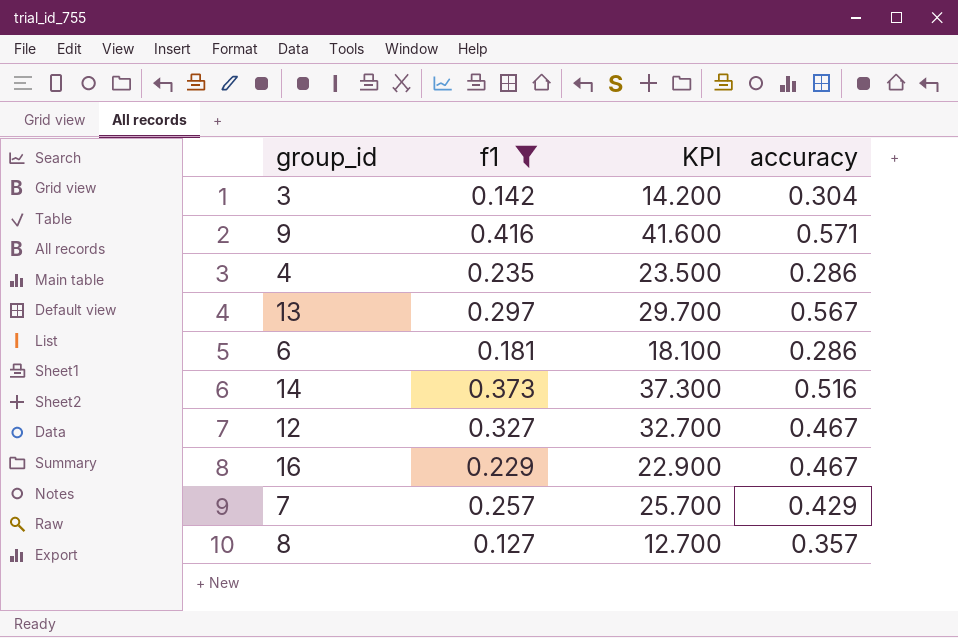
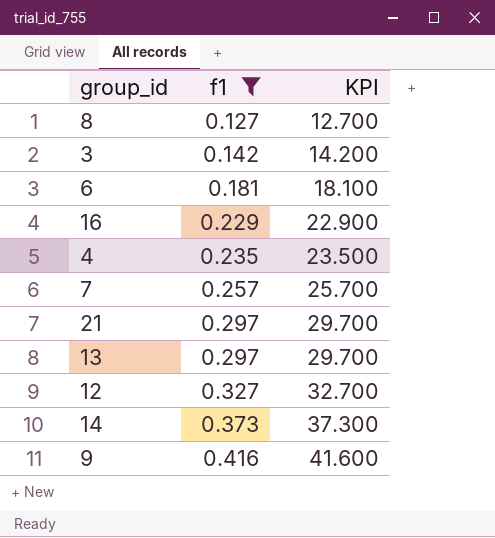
row order: none -> f1 ascending
column accuracy | position: 4 -> none
row 21: none -> 0.297 | 29.700

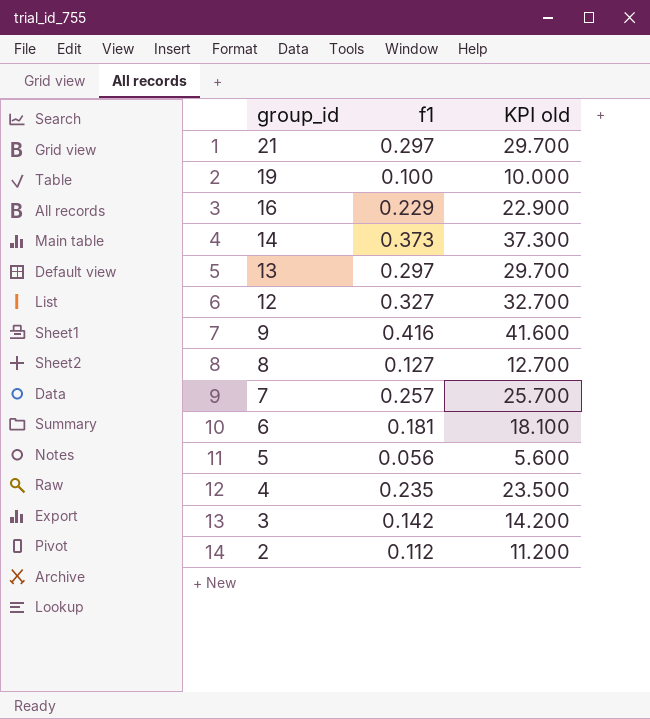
filter: f1 >= 0.127 -> none
row order: f1 ascending -> group_id descending
column name: KPI -> KPI old

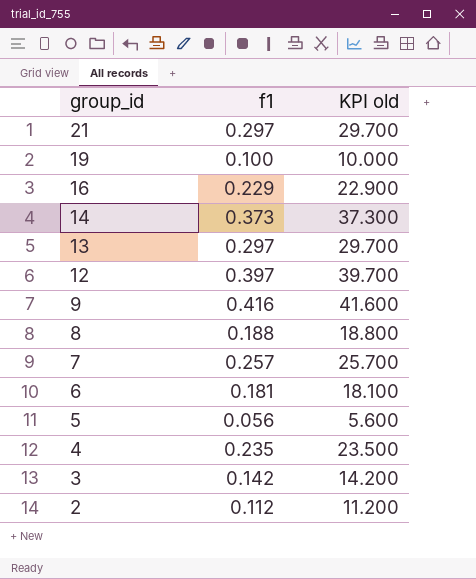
12 | f1: 0.327 -> 0.397
12 | KPI old: 32.700 -> 39.700
8 | f1: 0.127 -> 0.188
8 | KPI old: 12.700 -> 18.800

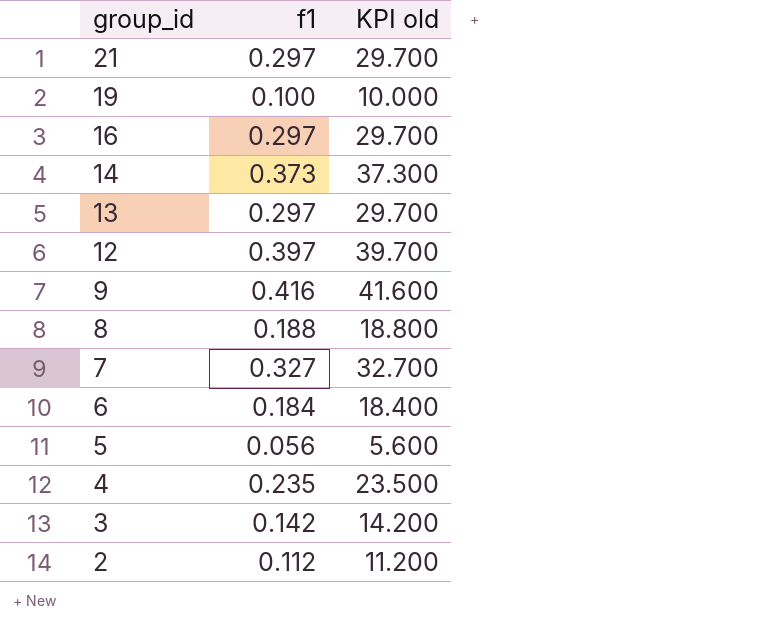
16 | f1: 0.229 -> 0.297
16 | KPI old: 22.900 -> 29.700
7 | f1: 0.257 -> 0.327
7 | KPI old: 25.700 -> 32.700
6 | f1: 0.181 -> 0.184
6 | KPI old: 18.100 -> 18.400

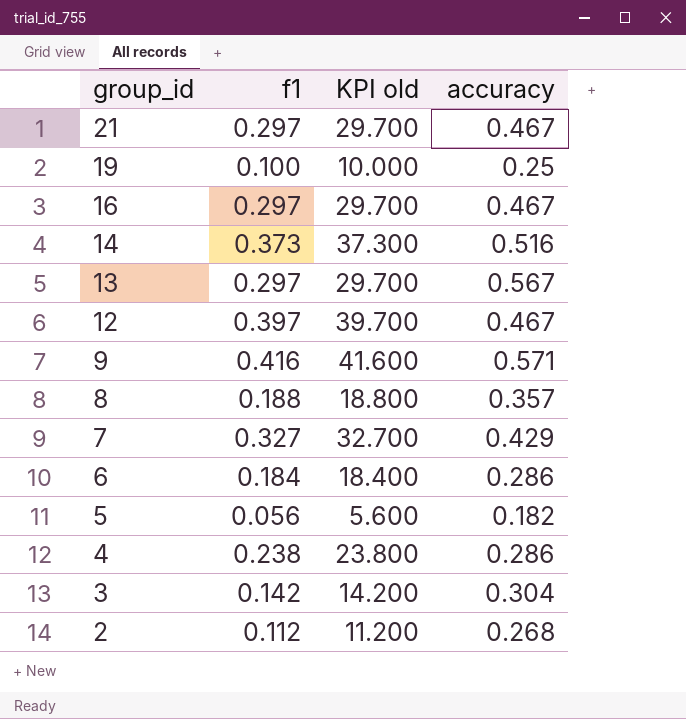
column accuracy | position: none -> 4
4 | f1: 0.235 -> 0.238
4 | KPI old: 23.500 -> 23.800

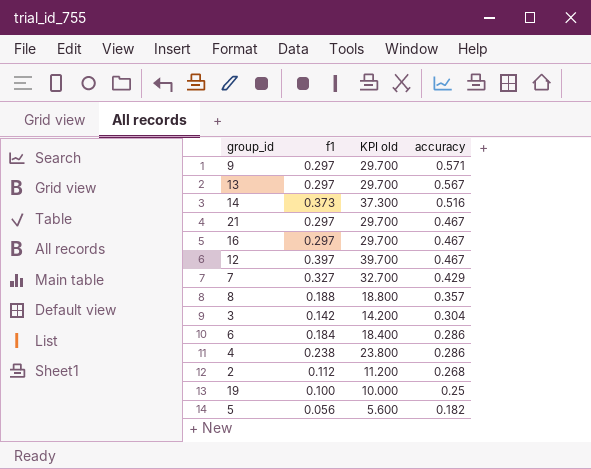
row order: group_id descending -> accuracy descending
9 | f1: 0.416 -> 0.297
9 | KPI old: 41.600 -> 29.700

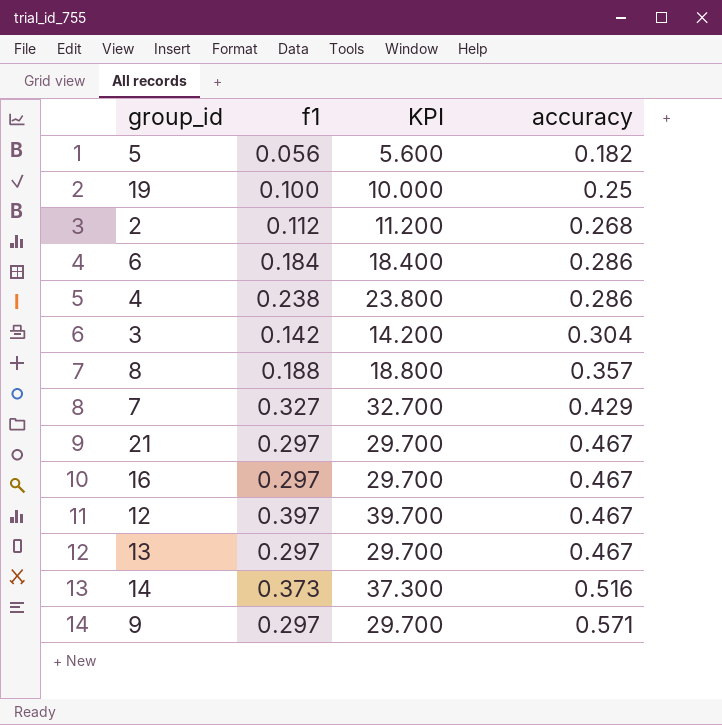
row order: accuracy descending -> accuracy ascending
column name: KPI old -> KPI
13 | accuracy: 0.567 -> 0.467

